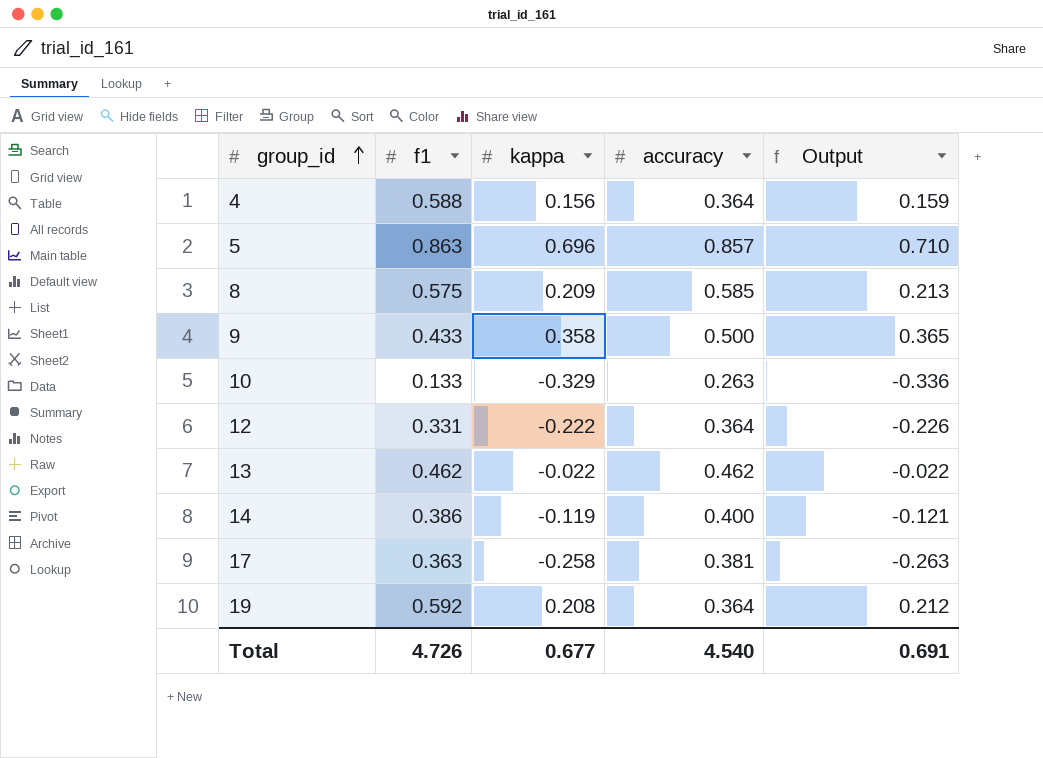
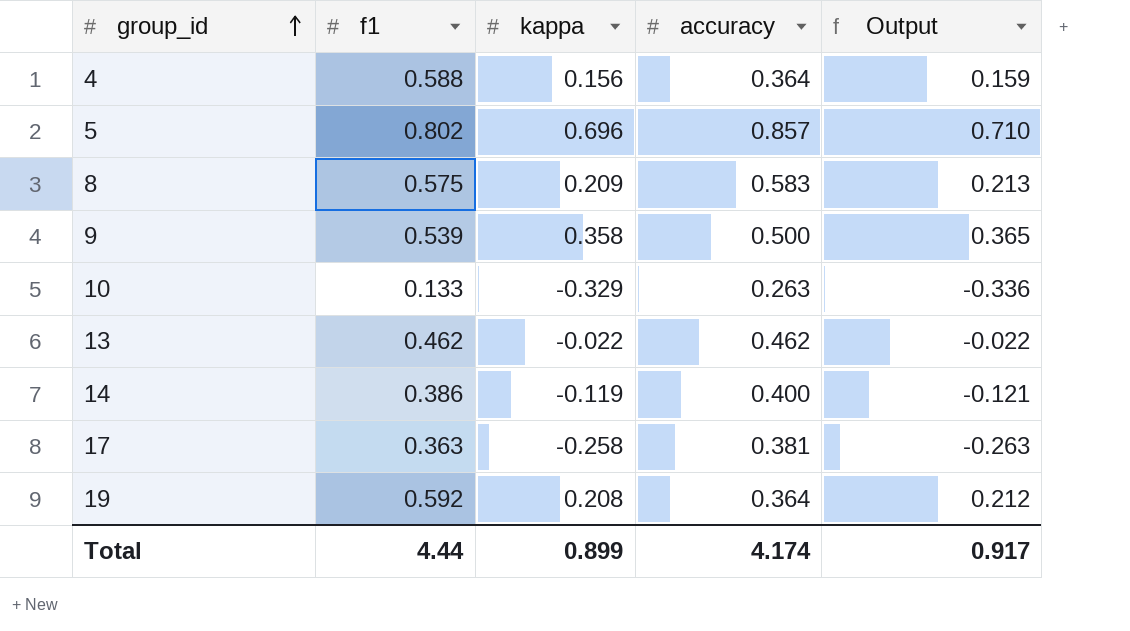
row 12: 0.331 | -0.222 | 0.364 | -0.226 -> none
5 | f1: 0.863 -> 0.802
8 | accuracy: 0.585 -> 0.583
9 | f1: 0.433 -> 0.539
Total | f1: 4.726 -> 4.44
Total | kappa: 0.677 -> 0.899
Total | accuracy: 4.540 -> 4.174
Total | Output: 0.691 -> 0.917

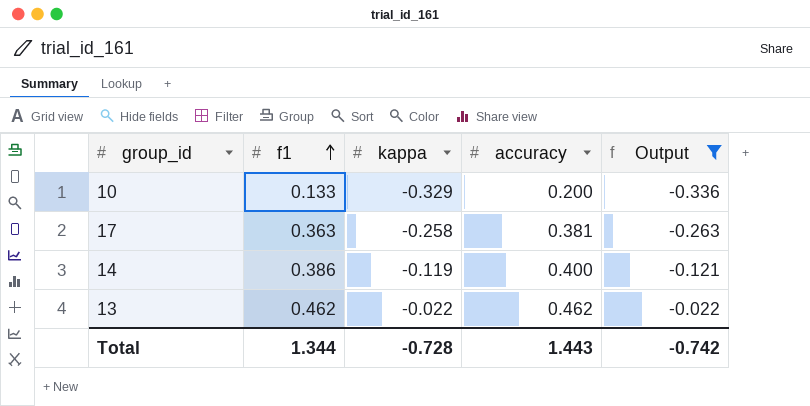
filter: none -> Output <= -0.022
row order: group_id ascending -> f1 ascending
10 | accuracy: 0.263 -> 0.200
Total | f1: 4.44 -> 1.344
Total | kappa: 0.899 -> -0.728
Total | accuracy: 4.174 -> 1.443
Total | Output: 0.917 -> -0.742

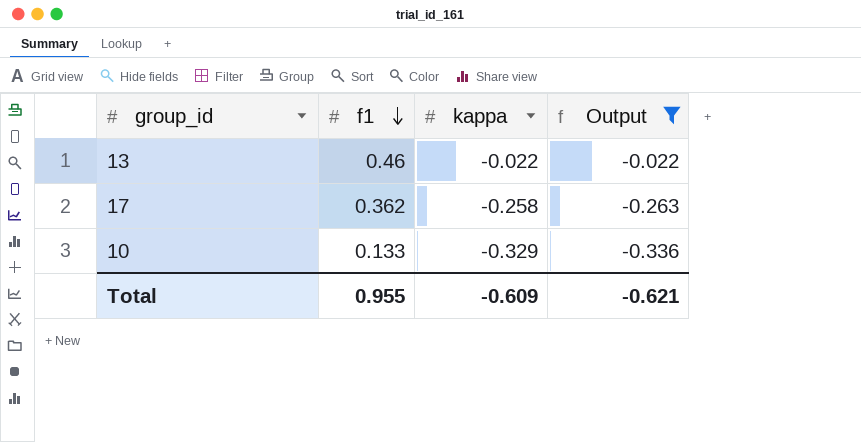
row order: f1 ascending -> f1 descending
column accuracy | position: 4 -> none
row 14: 0.386 | -0.119 | 0.400 | -0.121 -> none
13 | f1: 0.462 -> 0.46
17 | f1: 0.363 -> 0.362
Total | f1: 1.344 -> 0.955
Total | kappa: -0.728 -> -0.609
Total | Output: -0.742 -> -0.621

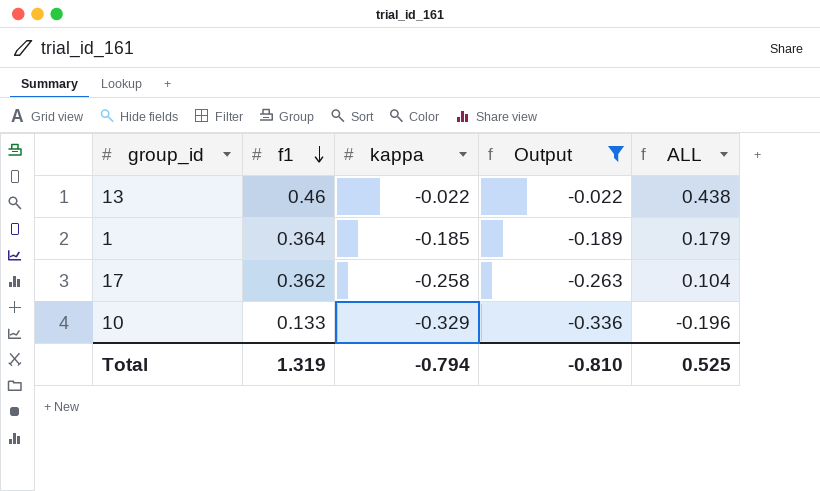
column ALL | formula: none -> [f1] + [kappa]
row 1: none -> 0.364 | -0.185 | -0.189 | 0.179
Total | f1: 0.955 -> 1.319
Total | kappa: -0.609 -> -0.794
Total | Output: -0.621 -> -0.810

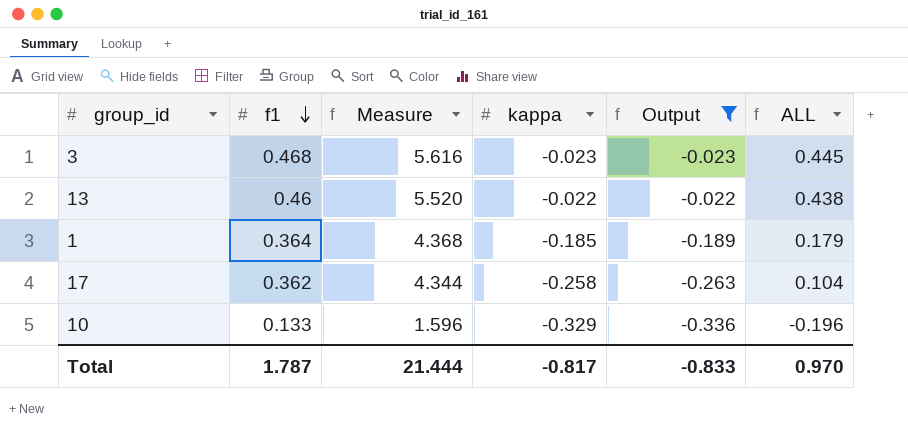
column Measure | formula: none -> [f1] * 12
row 3: none -> 0.468 | 5.616 | -0.023 | -0.023 | 0.445
Total | f1: 1.319 -> 1.787
Total | kappa: -0.794 -> -0.817
Total | Output: -0.810 -> -0.833
Total | ALL: 0.525 -> 0.970

